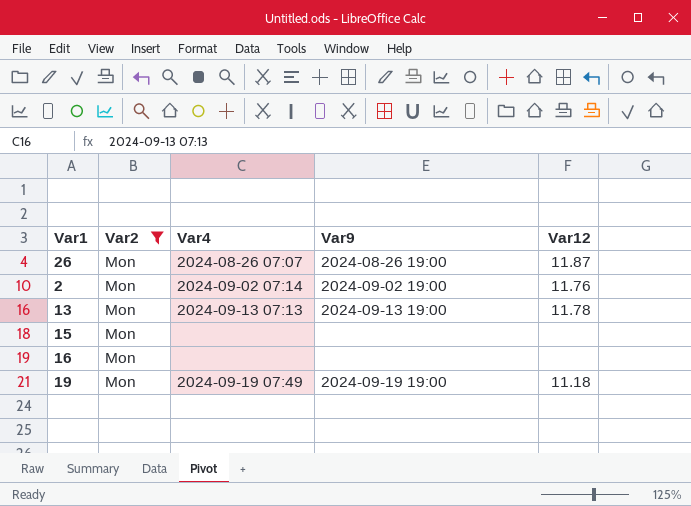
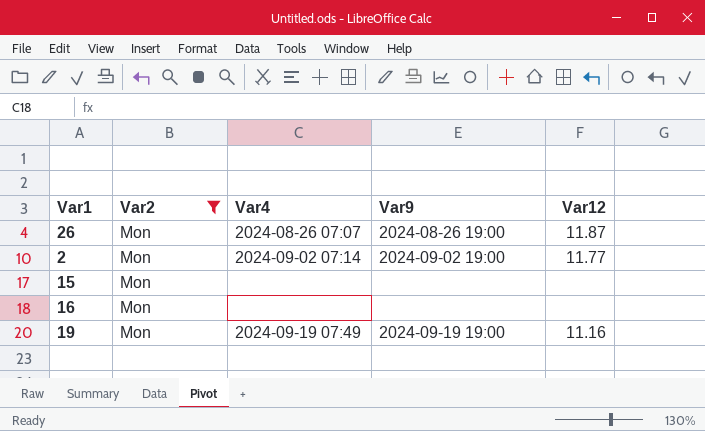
row 13: Mon | 2024-09-13 07:13 | 2024-09-13 19:00 | 11.78 -> none
2 | Var12: 11.76 -> 11.77
19 | Var12: 11.18 -> 11.16

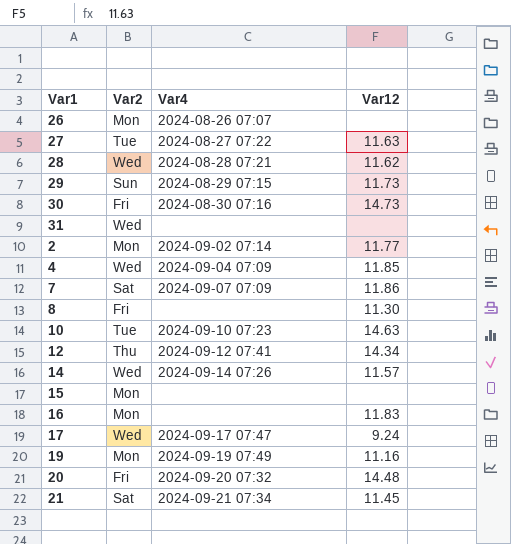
filter: Var2 = Mon -> none
column Var9 | position: 4 -> none
26 | Var12: 11.87 -> none
16 | Var12: none -> 11.83

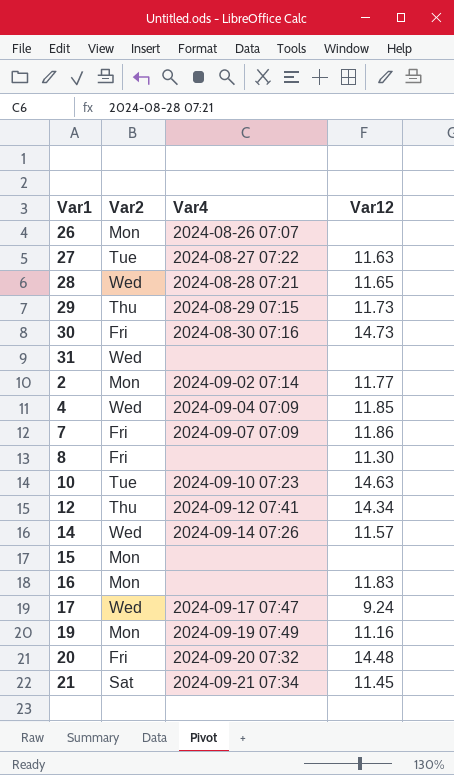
28 | Var12: 11.62 -> 11.65
29 | Var2: Sun -> Thu
7 | Var2: Sat -> Fri

